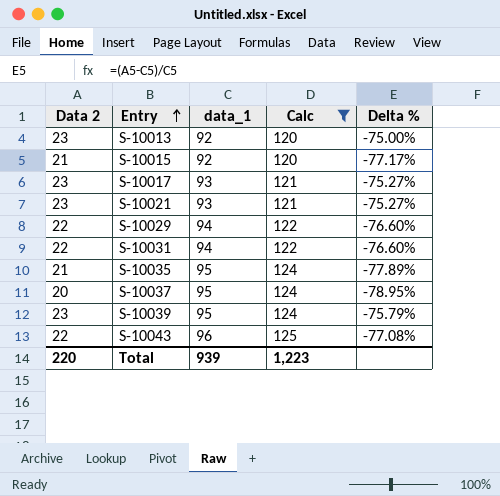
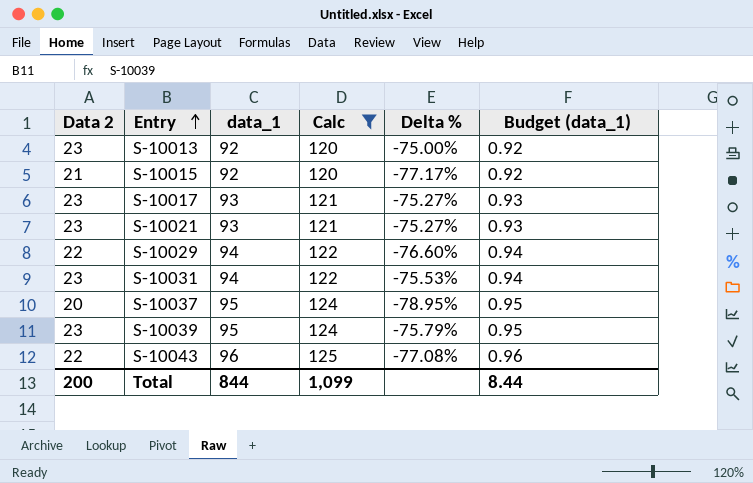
column Budget (data_1) | formula: none -> [data_1] * 0.01
row S-10035: 21 | 95 | 124 | -77.89% -> none
S-10031 | Data 2: 22 -> 23
S-10031 | Delta %: -76.60% -> -75.53%
Total | Data 2: 220 -> 200
Total | data_1: 939 -> 844
Total | Calc: 1,223 -> 1,099

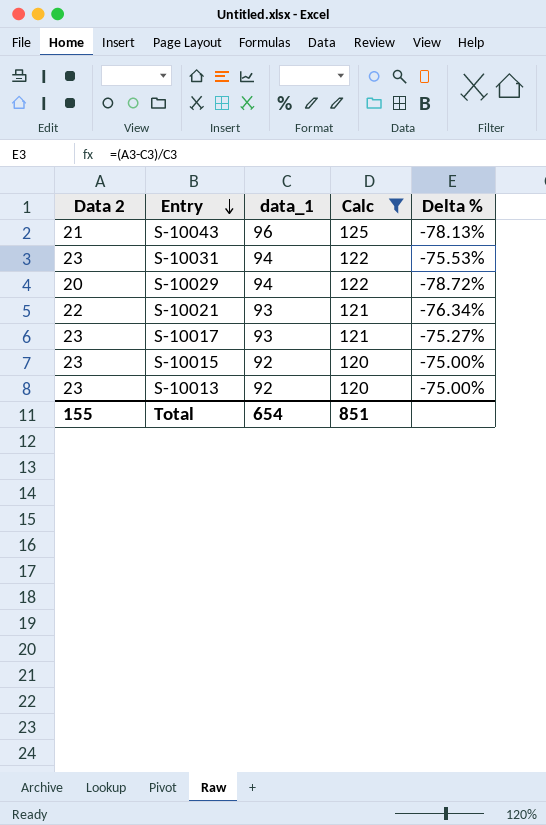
row order: Entry ascending -> Entry descending
column Budget (data_1) | formula: [data_1] * 0.01 -> none
row S-10037: 20 | 95 | 124 | -78.95% | 0.95 -> none
row S-10039: 23 | 95 | 124 | -75.79% | 0.95 -> none
S-10043 | Data 2: 22 -> 21
S-10043 | Delta %: -77.08% -> -78.13%
S-10029 | Data 2: 22 -> 20
S-10029 | Delta %: -76.60% -> -78.72%
S-10021 | Data 2: 23 -> 22
S-10021 | Delta %: -75.27% -> -76.34%
S-10015 | Data 2: 21 -> 23
S-10015 | Delta %: -77.17% -> -75.00%
Total | Data 2: 200 -> 155
Total | data_1: 844 -> 654
Total | Calc: 1,099 -> 851

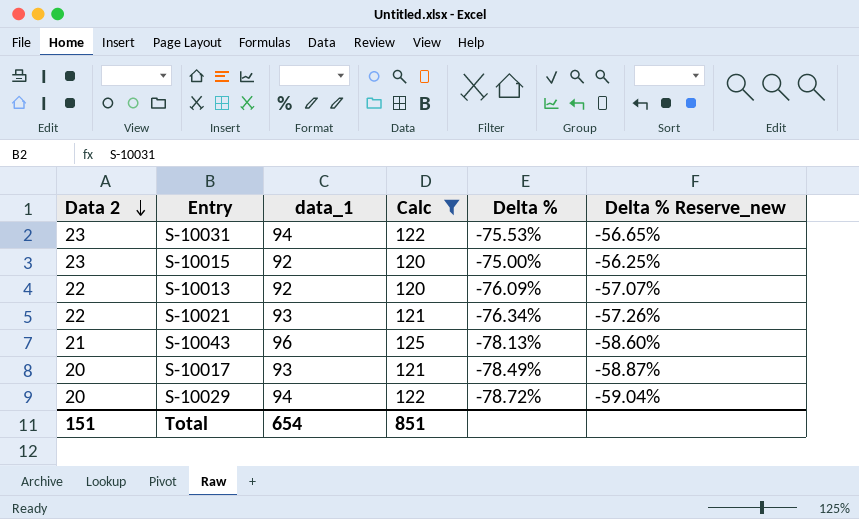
row order: Entry descending -> Data 2 descending
column Delta % Reserve_new | formula: none -> [Delta %] * 0.75
S-10013 | Data 2: 23 -> 22
S-10013 | Delta %: -75.00% -> -76.09%
S-10017 | Data 2: 23 -> 20
S-10017 | Delta %: -75.27% -> -78.49%
Total | Data 2: 155 -> 151

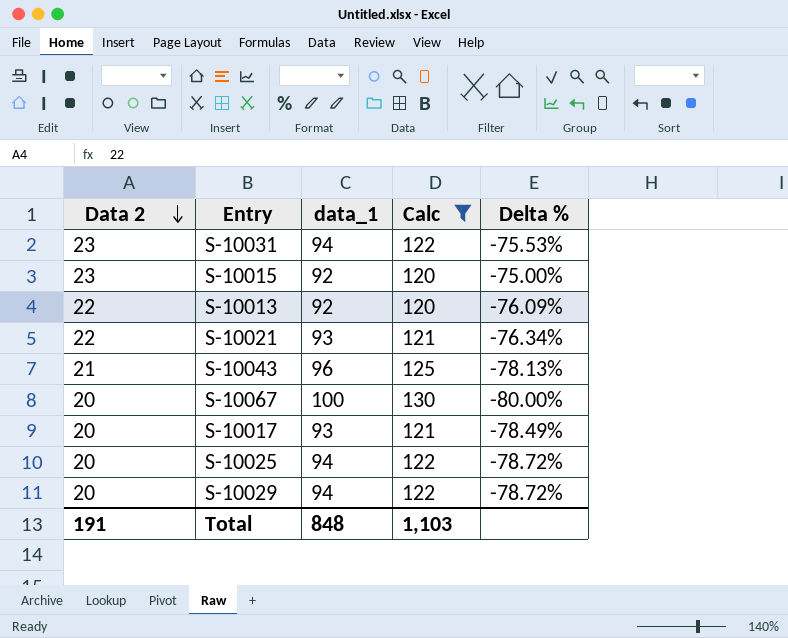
column Delta % Reserve_new | formula: [Delta %] * 0.75 -> none
row S-10067: none -> 20 | 100 | 130 | -80.00%
row S-10025: none -> 20 | 94 | 122 | -78.72%
Total | Data 2: 151 -> 191
Total | data_1: 654 -> 848
Total | Calc: 851 -> 1,103

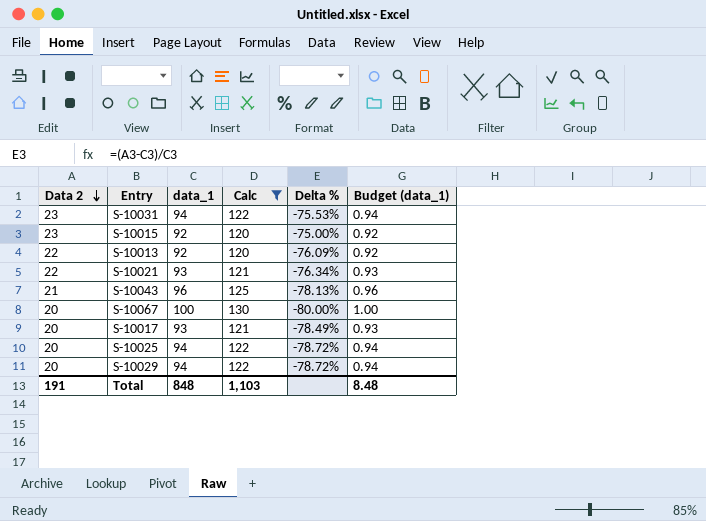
column Budget (data_1) | formula: none -> [data_1] * 0.01

